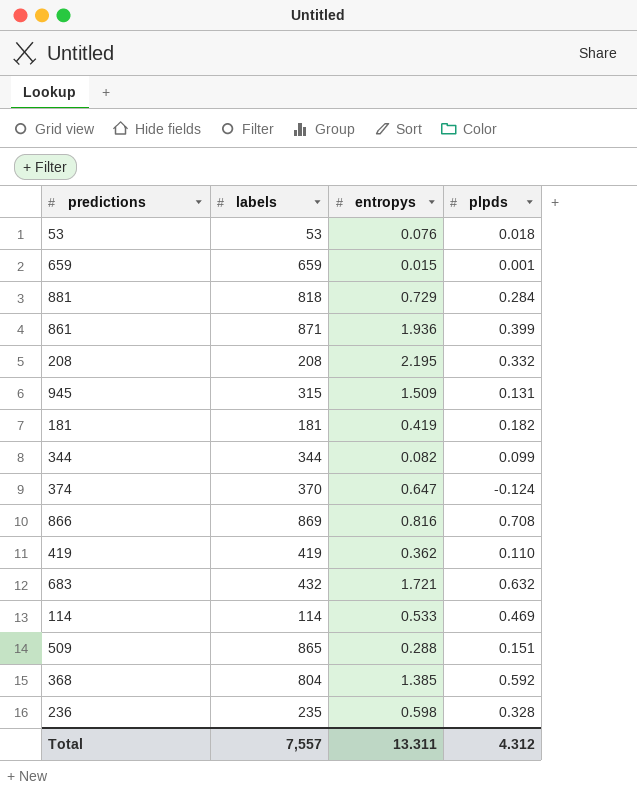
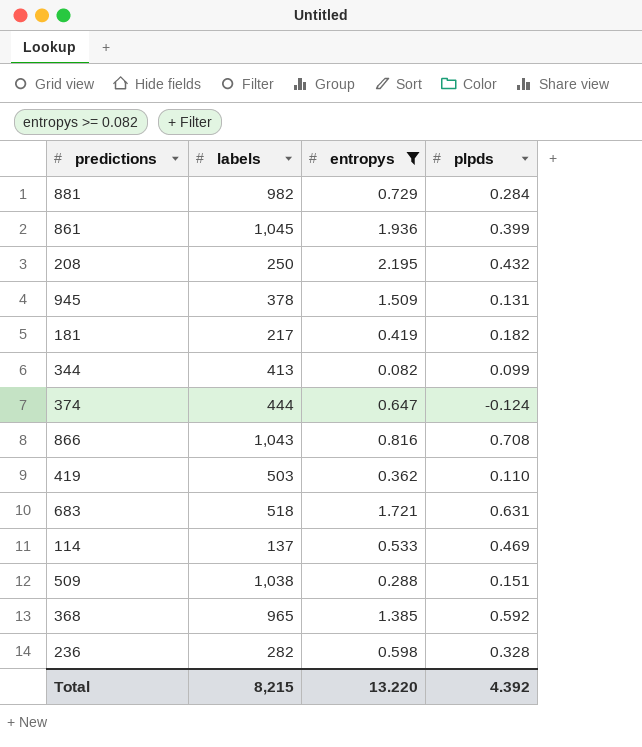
filter: none -> entropys >= 0.082
881 | labels: 818 -> 982
861 | labels: 871 -> 1,045
208 | labels: 208 -> 250
208 | plpds: 0.332 -> 0.432
945 | labels: 315 -> 378
181 | labels: 181 -> 217
344 | labels: 344 -> 413
374 | labels: 370 -> 444
866 | labels: 869 -> 1,043
419 | labels: 419 -> 503
683 | labels: 432 -> 518
683 | plpds: 0.632 -> 0.631
114 | labels: 114 -> 137
509 | labels: 865 -> 1,038
368 | labels: 804 -> 965
236 | labels: 235 -> 282
Total | labels: 7,557 -> 8,215
Total | entropys: 13.311 -> 13.220
Total | plpds: 4.312 -> 4.392

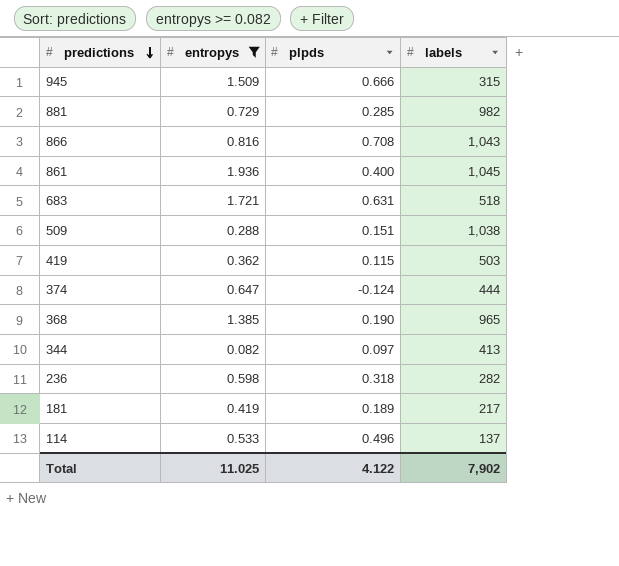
row order: none -> predictions descending
column labels | position: 2 -> 4
row 208: 250 | 2.195 | 0.432 -> none
945 | plpds: 0.131 -> 0.666
945 | labels: 378 -> 315
881 | plpds: 0.284 -> 0.285
861 | plpds: 0.399 -> 0.400
419 | plpds: 0.110 -> 0.115
368 | plpds: 0.592 -> 0.190
344 | plpds: 0.099 -> 0.097
236 | plpds: 0.328 -> 0.318
181 | plpds: 0.182 -> 0.189
114 | plpds: 0.469 -> 0.496
Total | entropys: 13.220 -> 11.025
Total | plpds: 4.392 -> 4.122
Total | labels: 8,215 -> 7,902

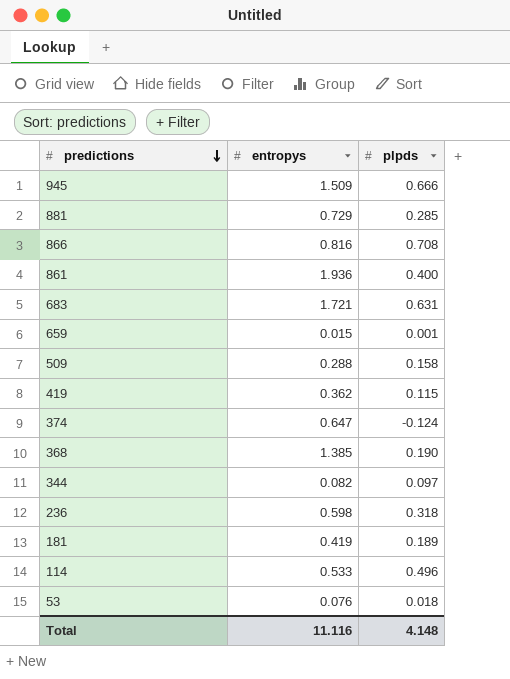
filter: entropys >= 0.082 -> none
column labels | position: 4 -> none
509 | plpds: 0.151 -> 0.158
Total | entropys: 11.025 -> 11.116
Total | plpds: 4.122 -> 4.148

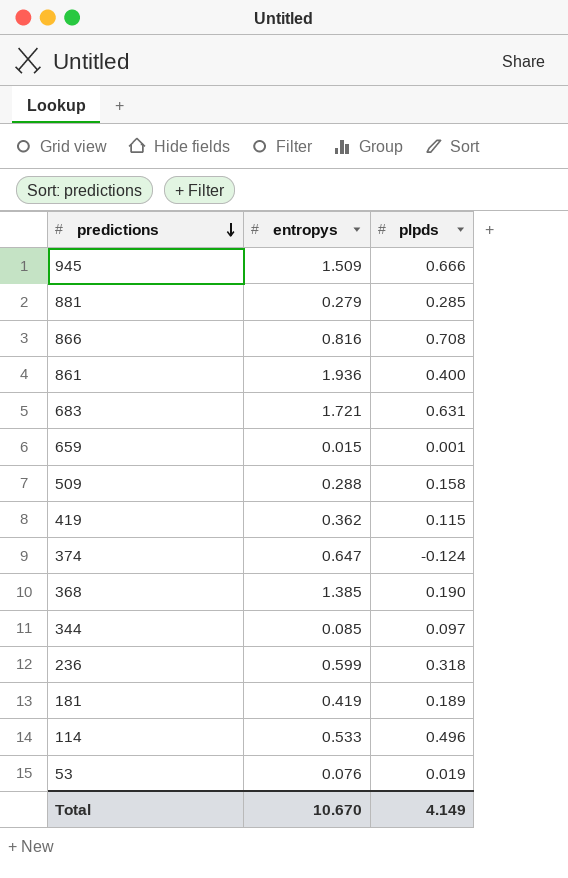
881 | entropys: 0.729 -> 0.279
344 | entropys: 0.082 -> 0.085
236 | entropys: 0.598 -> 0.599
53 | plpds: 0.018 -> 0.019
Total | entropys: 11.116 -> 10.670
Total | plpds: 4.148 -> 4.149

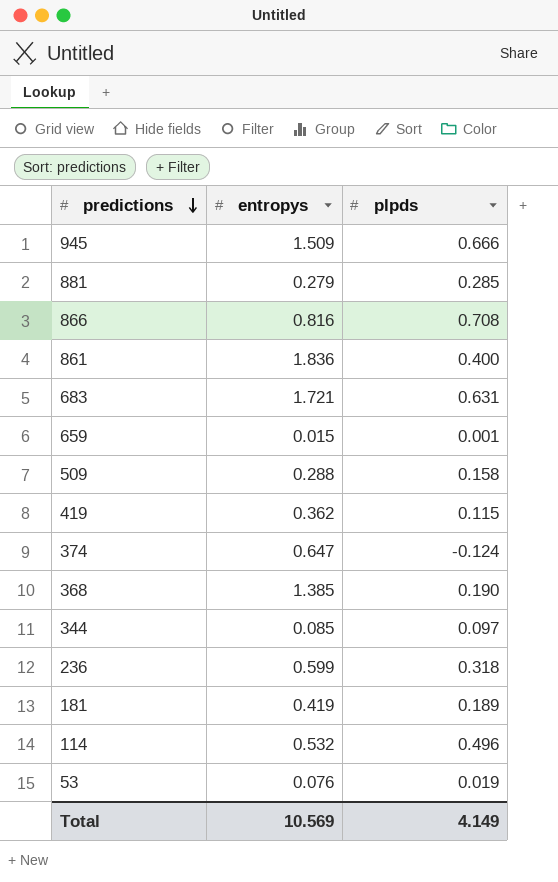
861 | entropys: 1.936 -> 1.836
114 | entropys: 0.533 -> 0.532
Total | entropys: 10.670 -> 10.569

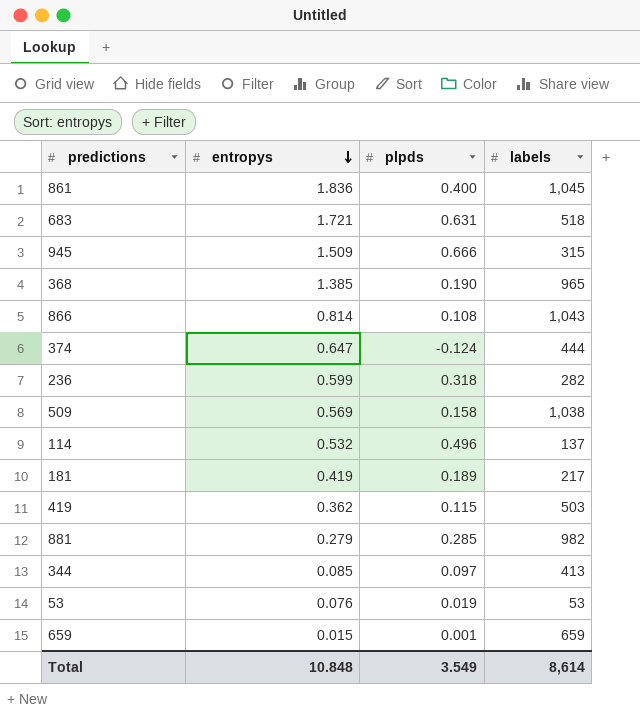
row order: predictions descending -> entropys descending
column labels | position: none -> 4
866 | entropys: 0.816 -> 0.814
866 | plpds: 0.708 -> 0.108
509 | entropys: 0.288 -> 0.569
Total | entropys: 10.569 -> 10.848
Total | plpds: 4.149 -> 3.549

